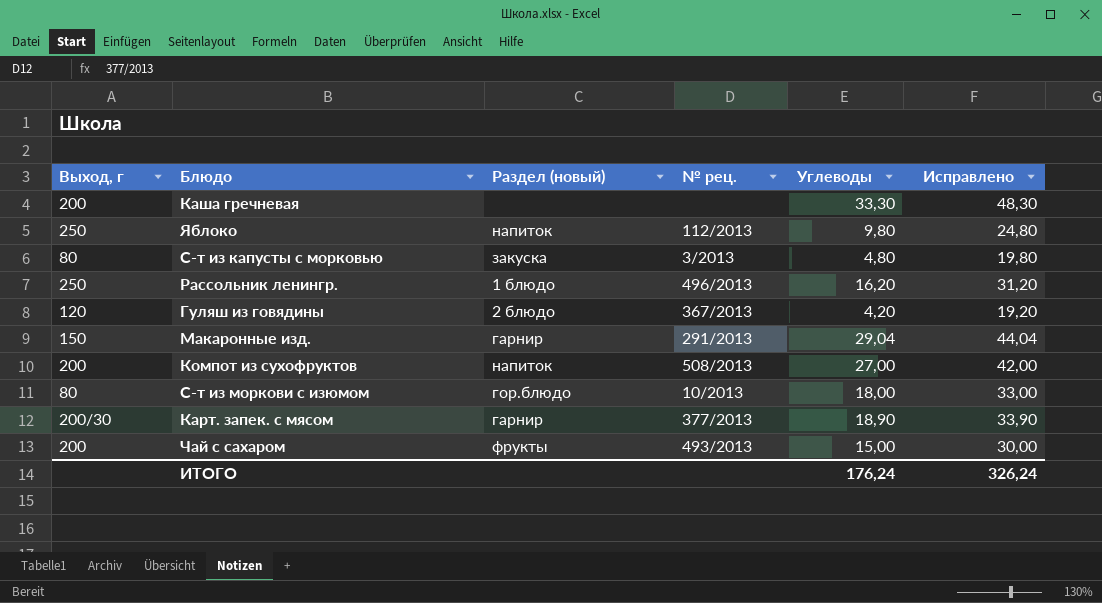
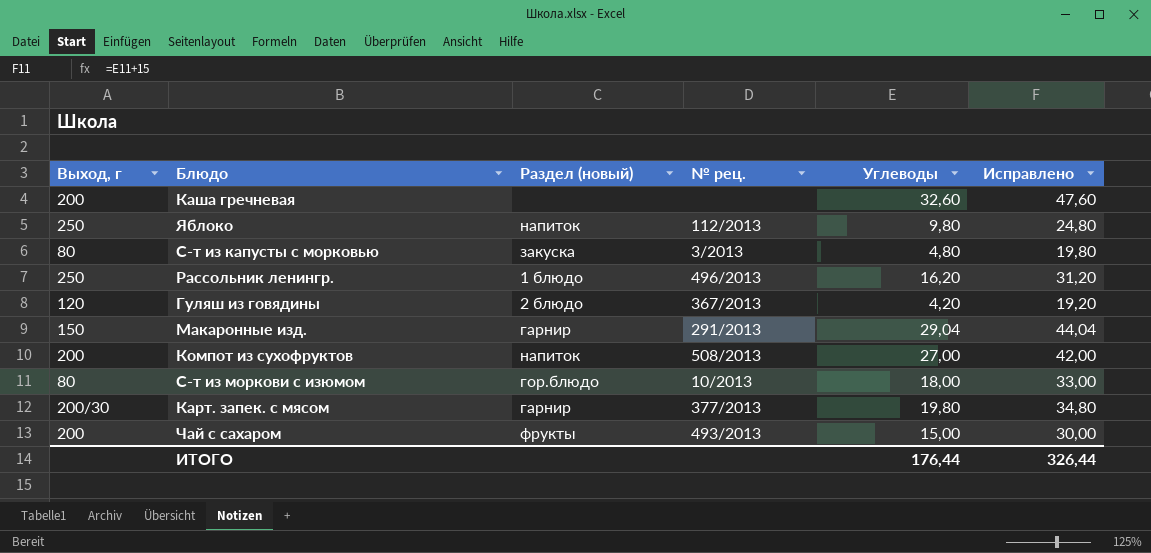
Каша гречневая | Углеводы: 33,30 -> 32,60
Каша гречневая | Исправлено: 48,30 -> 47,60
Карт. запек. с мясом | Углеводы: 18,90 -> 19,80
Карт. запек. с мясом | Исправлено: 33,90 -> 34,80
ИТОГО | Углеводы: 176,24 -> 176,44
ИТОГО | Исправлено: 326,24 -> 326,44

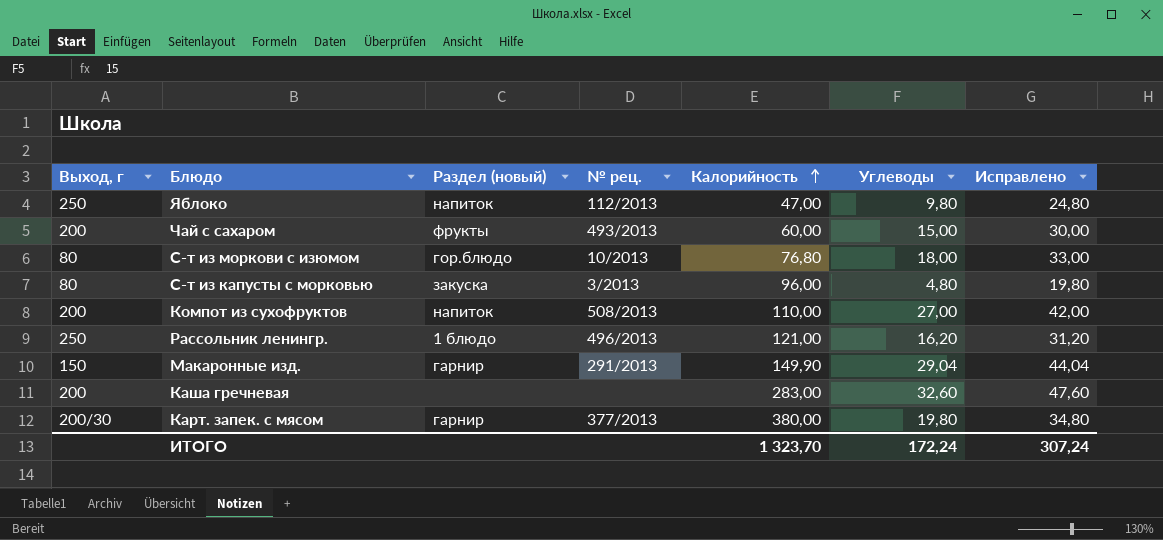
row order: none -> Калорийность ascending
column Калорийность | position: none -> 5
row Гуляш из говядины: 120 | 2 блюдо | 367/2013 | 4,20 | 19,20 -> none
ИТОГО | Углеводы: 176,44 -> 172,24
ИТОГО | Исправлено: 326,44 -> 307,24

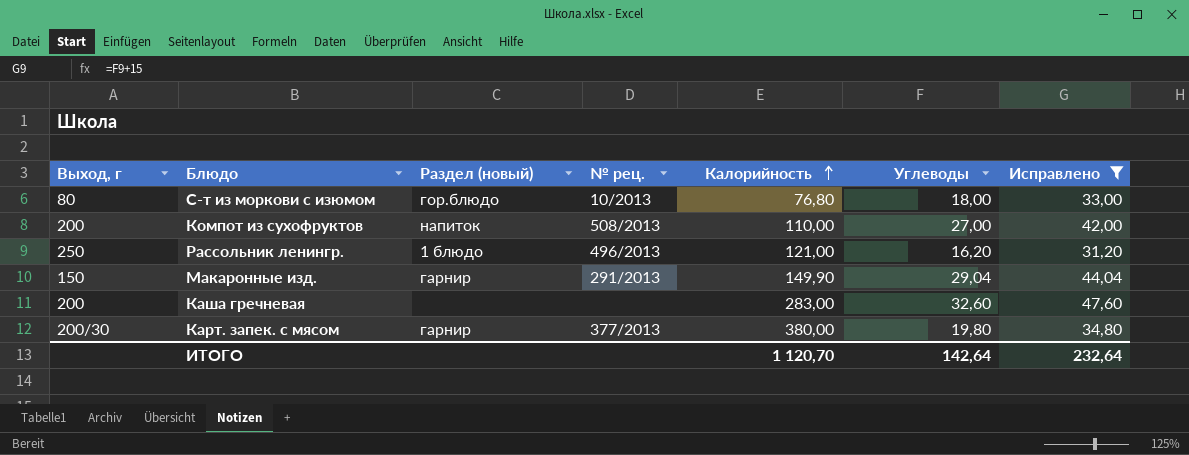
filter: none -> Исправлено >= 31,20
ИТОГО | Калорийность: 1 323,70 -> 1 120,70
ИТОГО | Углеводы: 172,24 -> 142,64
ИТОГО | Исправлено: 307,24 -> 232,64

